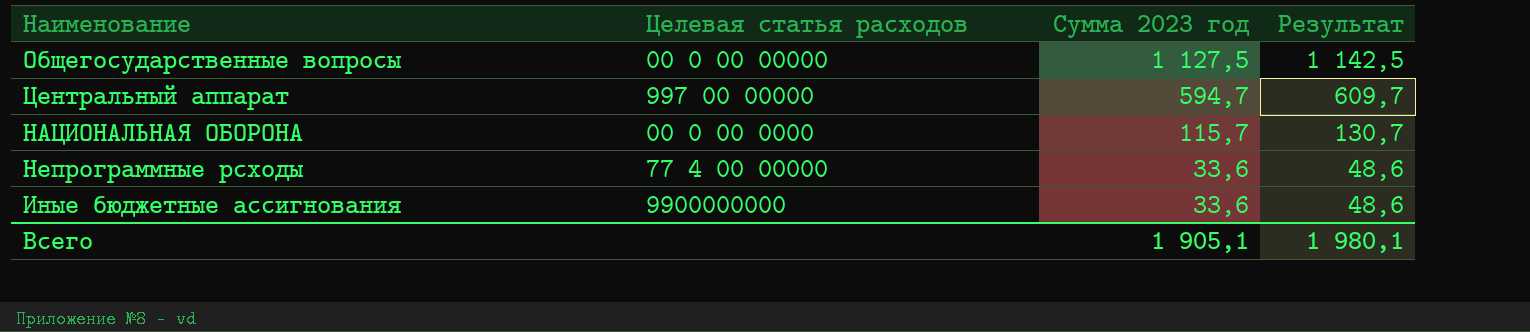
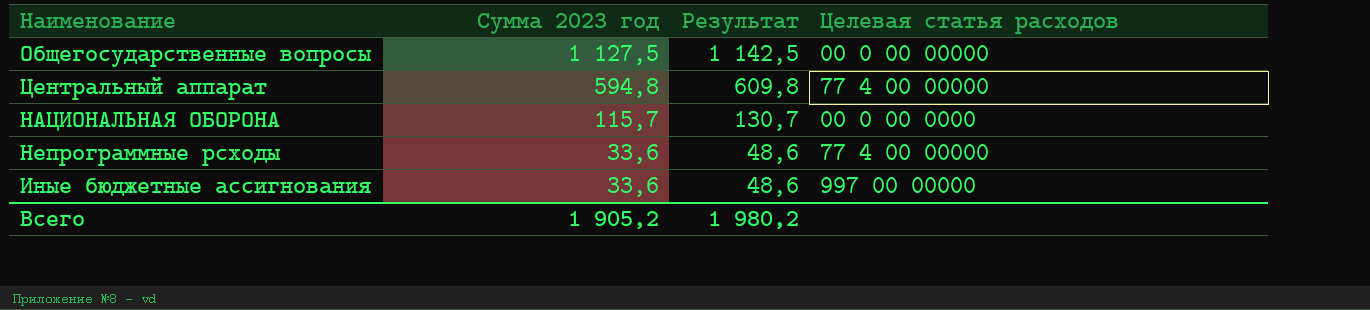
column Целевая статья расходов | position: 2 -> 4
Центральный аппарат | Сумма 2023 год: 594,7 -> 594,8
Центральный аппарат | Результат: 609,7 -> 609,8
Центральный аппарат | Целевая статья расходов: 997 00 00000 -> 77 4 00 00000
Иные бюджетные ассигнования | Целевая статья расходов: 9900000000 -> 997 00 00000
Всего | Сумма 2023 год: 1 905,1 -> 1 905,2
Всего | Результат: 1 980,1 -> 1 980,2

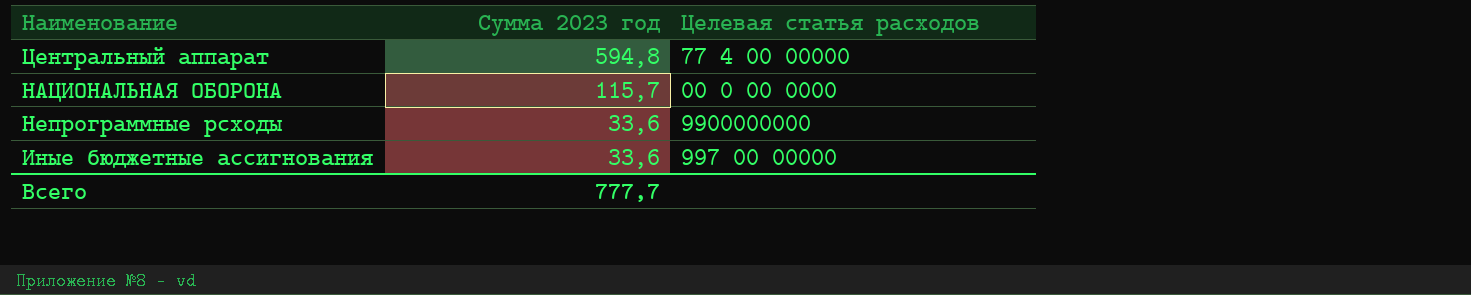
column Результат | formula: [Сумма 2023 год] + 15 -> none
row Общегосударственные вопросы: 1 127,5 | 1 142,5 | 00 0 00 00000 -> none
Непрограммные рсходы | Целевая статья расходов: 77 4 00 00000 -> 9900000000
Всего | Сумма 2023 год: 1 905,2 -> 777,7

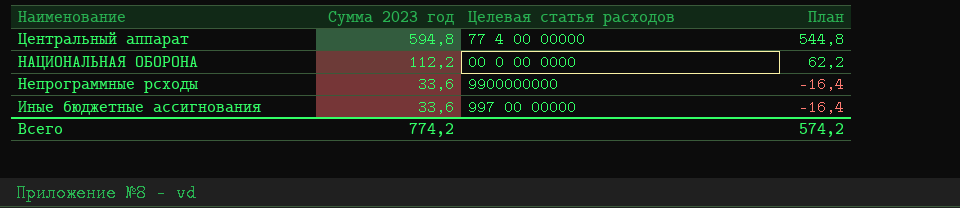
column План | formula: none -> [Сумма 2023 год] - 50
НАЦИОНАЛЬНАЯ ОБОРОНА | Сумма 2023 год: 115,7 -> 112,2
Всего | Сумма 2023 год: 777,7 -> 774,2

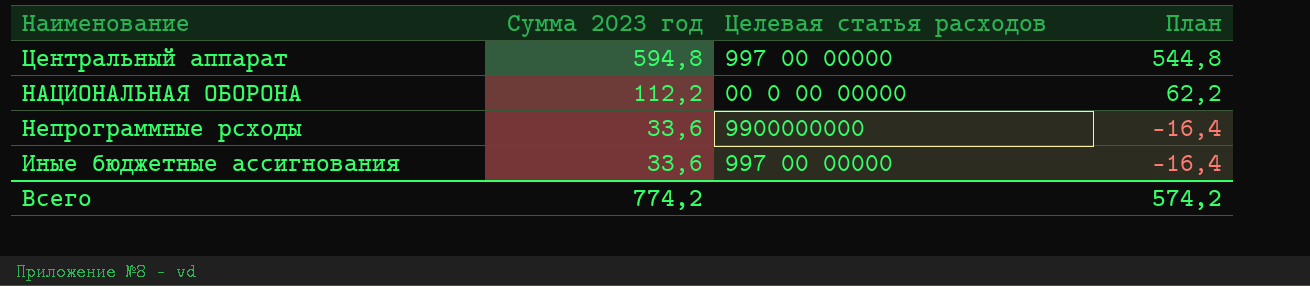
Центральный аппарат | Целевая статья расходов: 77 4 00 00000 -> 997 00 00000
НАЦИОНАЛЬНАЯ ОБОРОНА | Целевая статья расходов: 00 0 00 0000 -> 00 0 00 00000

